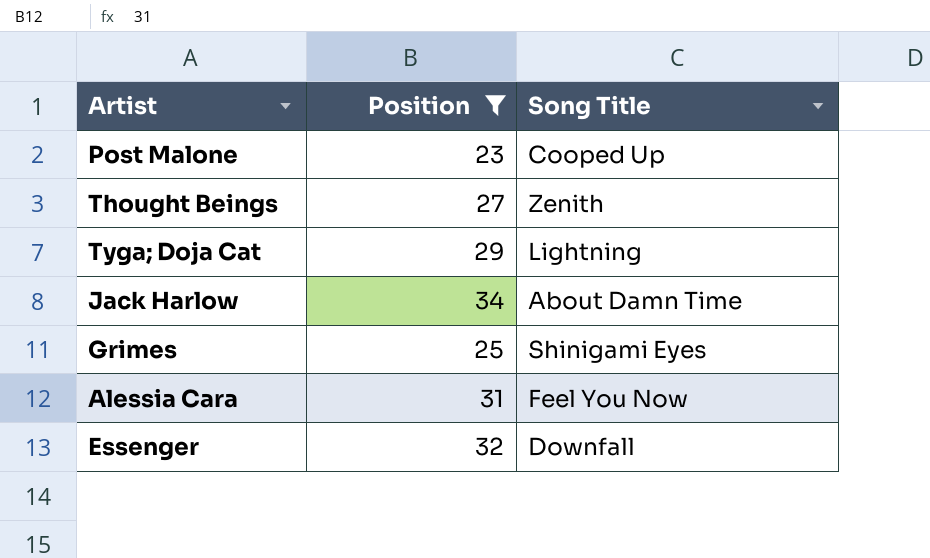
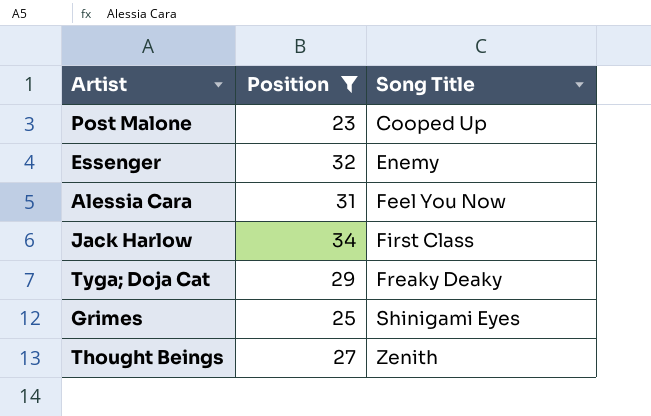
row order: none -> Song Title ascending
Essenger | Song Title: Downfall -> Enemy
Jack Harlow | Song Title: About Damn Time -> First Class
Tyga; Doja Cat | Song Title: Lightning -> Freaky Deaky

